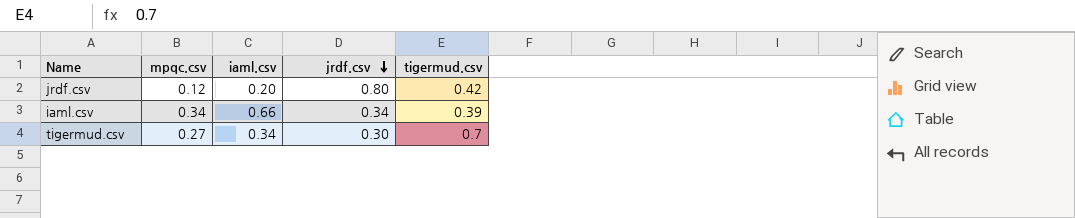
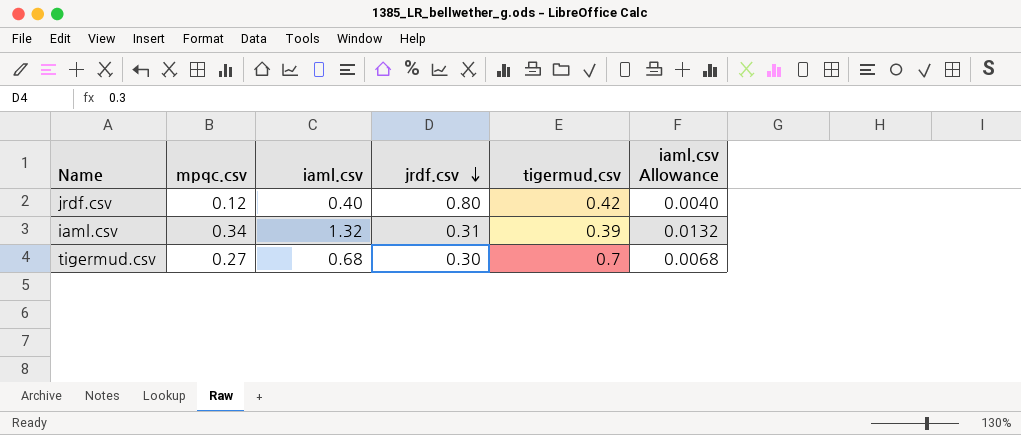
column iaml.csv Allowance | formula: none -> [iaml.csv] * 0.01
jrdf.csv | iaml.csv: 0.20 -> 0.40
iaml.csv | iaml.csv: 0.66 -> 1.32
iaml.csv | jrdf.csv: 0.34 -> 0.31
tigermud.csv | iaml.csv: 0.34 -> 0.68

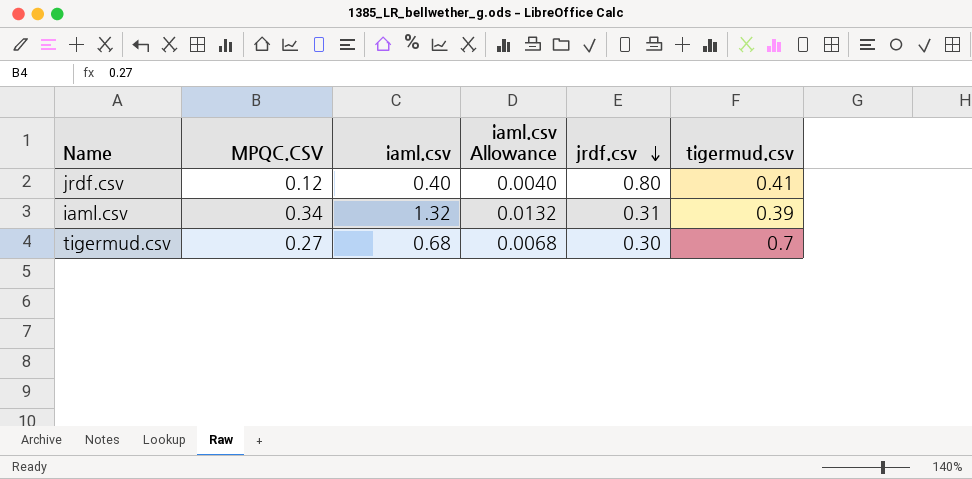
column name: mpqc.csv -> MPQC.CSV
column iaml.csv Allowance | position: 6 -> 4
jrdf.csv | tigermud.csv: 0.42 -> 0.41

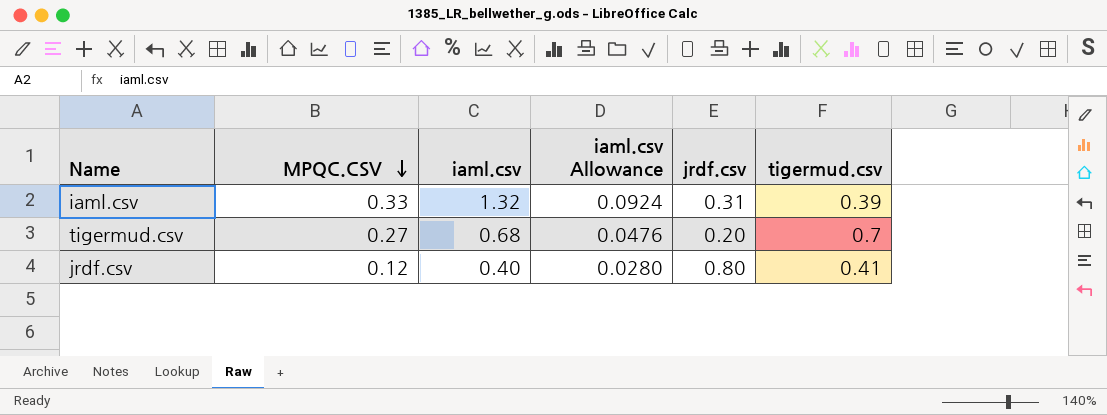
row order: jrdf.csv descending -> MPQC.CSV descending
column iaml.csv Allowance | formula: [iaml.csv] * 0.01 -> [iaml.csv] * 0.07
iaml.csv | MPQC.CSV: 0.34 -> 0.33
tigermud.csv | jrdf.csv: 0.30 -> 0.20

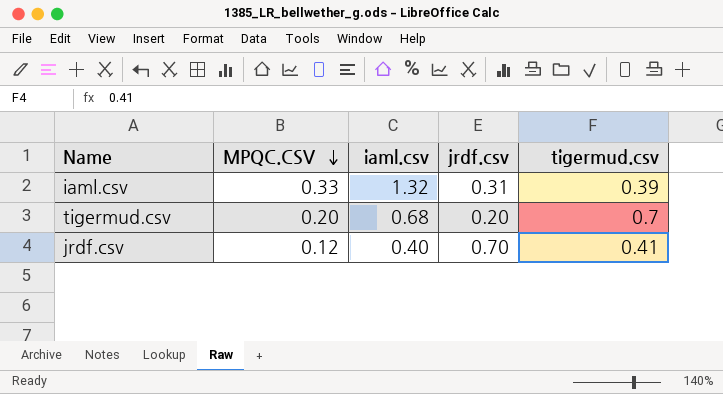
column iaml.csv Allowance | formula: [iaml.csv] * 0.07 -> none
tigermud.csv | MPQC.CSV: 0.27 -> 0.20
jrdf.csv | jrdf.csv: 0.80 -> 0.70

